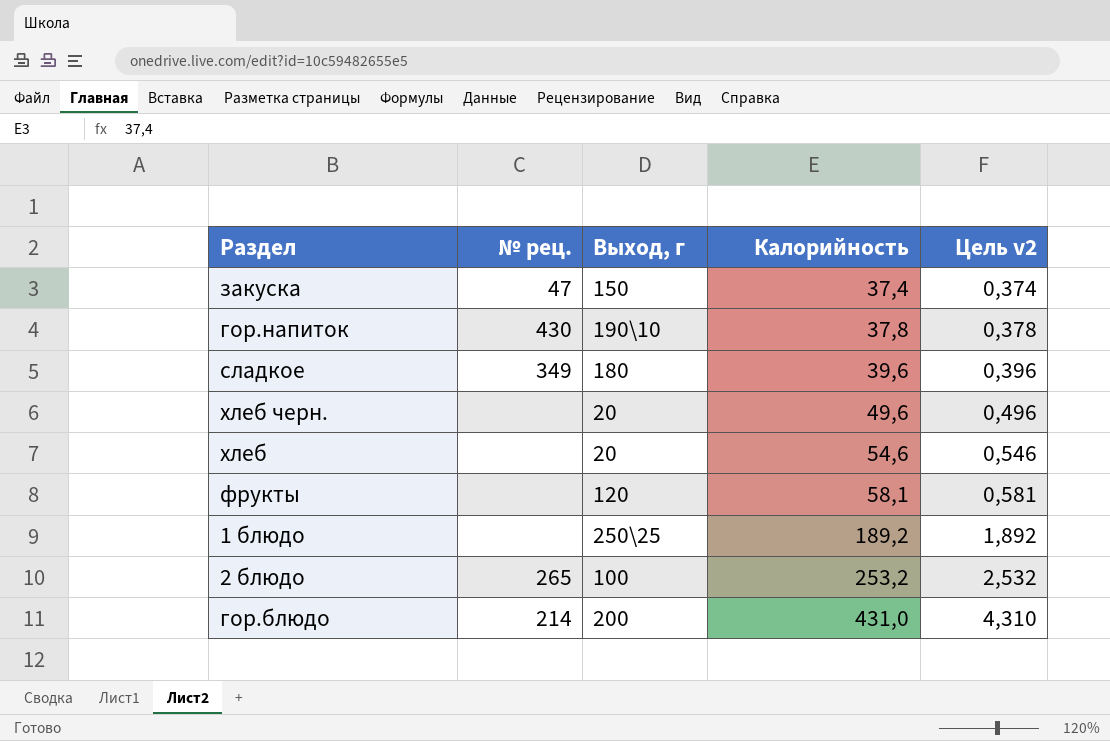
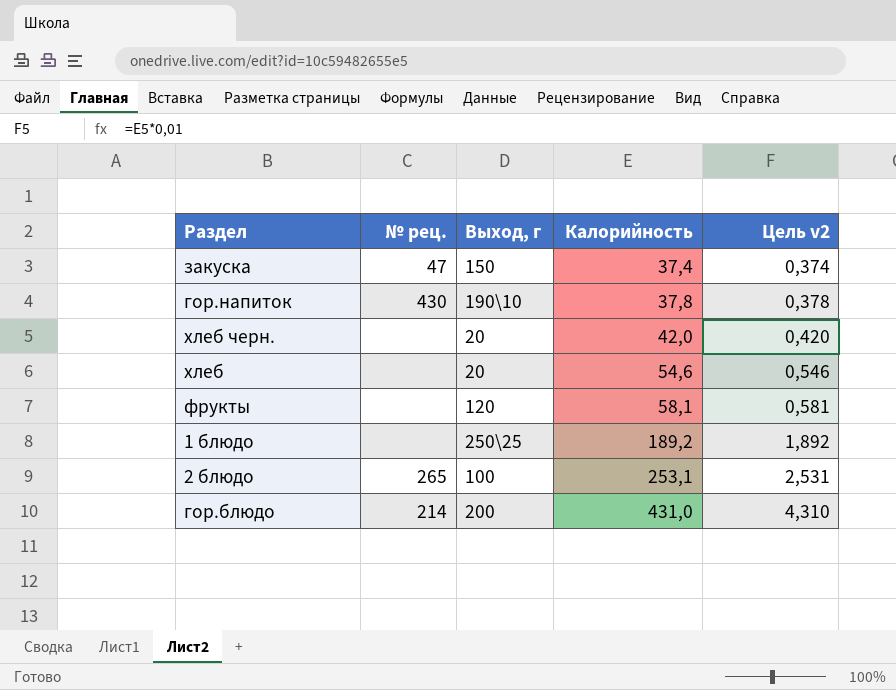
row сладкое: 349 | 180 | 39,6 | 0,396 -> none
хлеб черн. | Калорийность: 49,6 -> 42,0
хлеб черн. | Цель v2: 0,496 -> 0,420
2 блюдо | Калорийность: 253,2 -> 253,1
2 блюдо | Цель v2: 2,532 -> 2,531

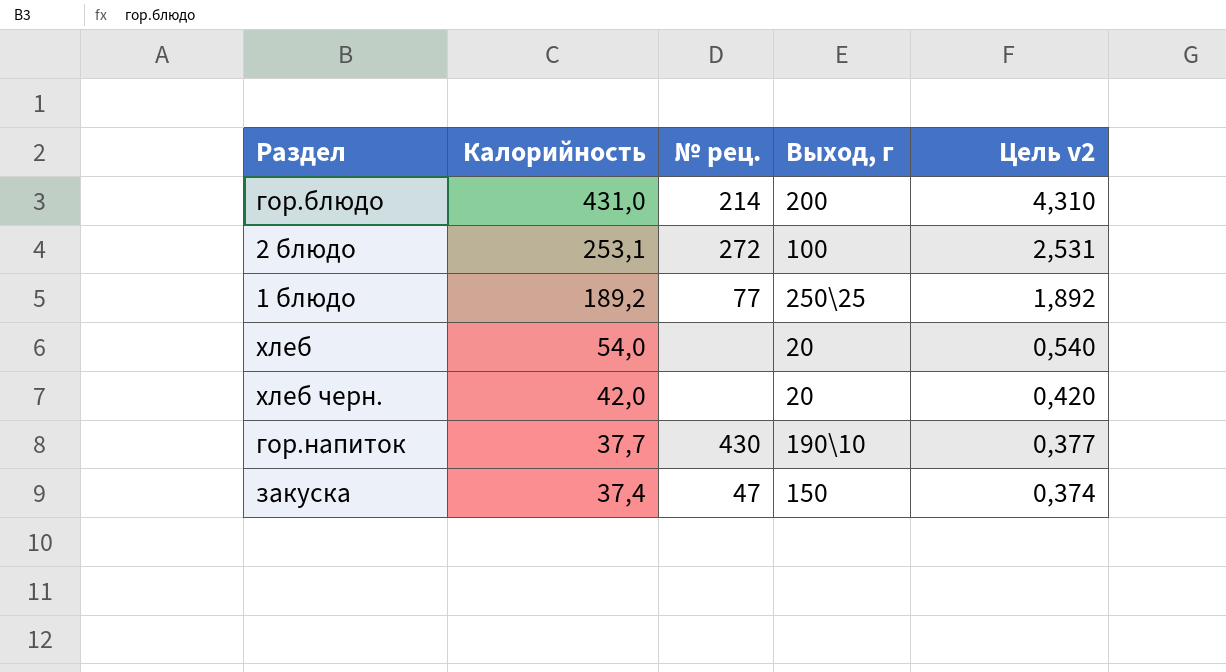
row order: Калорийность ascending -> Калорийность descending
column Калорийность | position: 4 -> 2
row фрукты: none | 120 | 58,1 | 0,581 -> none
2 блюдо | № рец.: 265 -> 272
1 блюдо | № рец.: none -> 77
хлеб | Калорийность: 54,6 -> 54,0
хлеб | Цель v2: 0,546 -> 0,540
гор.напиток | Калорийность: 37,8 -> 37,7
гор.напиток | Цель v2: 0,378 -> 0,377

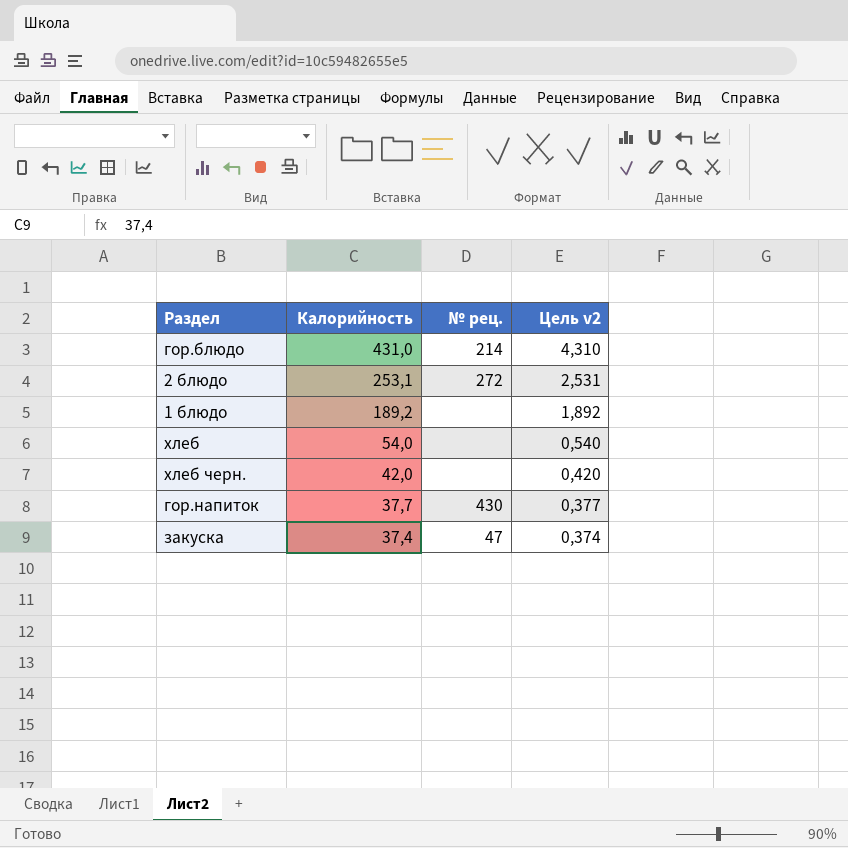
column Выход, г | position: 4 -> none
1 блюдо | № рец.: 77 -> none

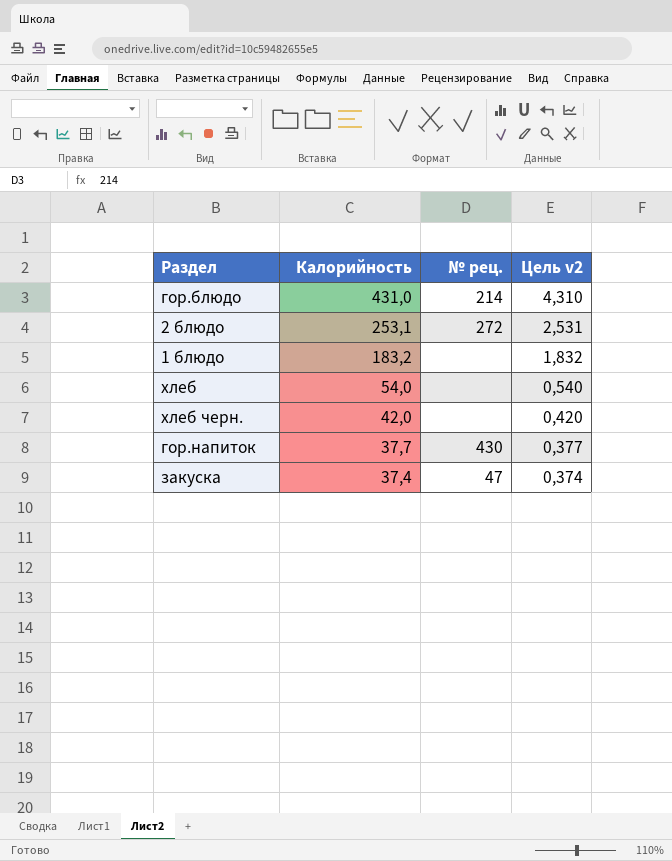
1 блюдо | Калорийность: 189,2 -> 183,2
1 блюдо | Цель v2: 1,892 -> 1,832

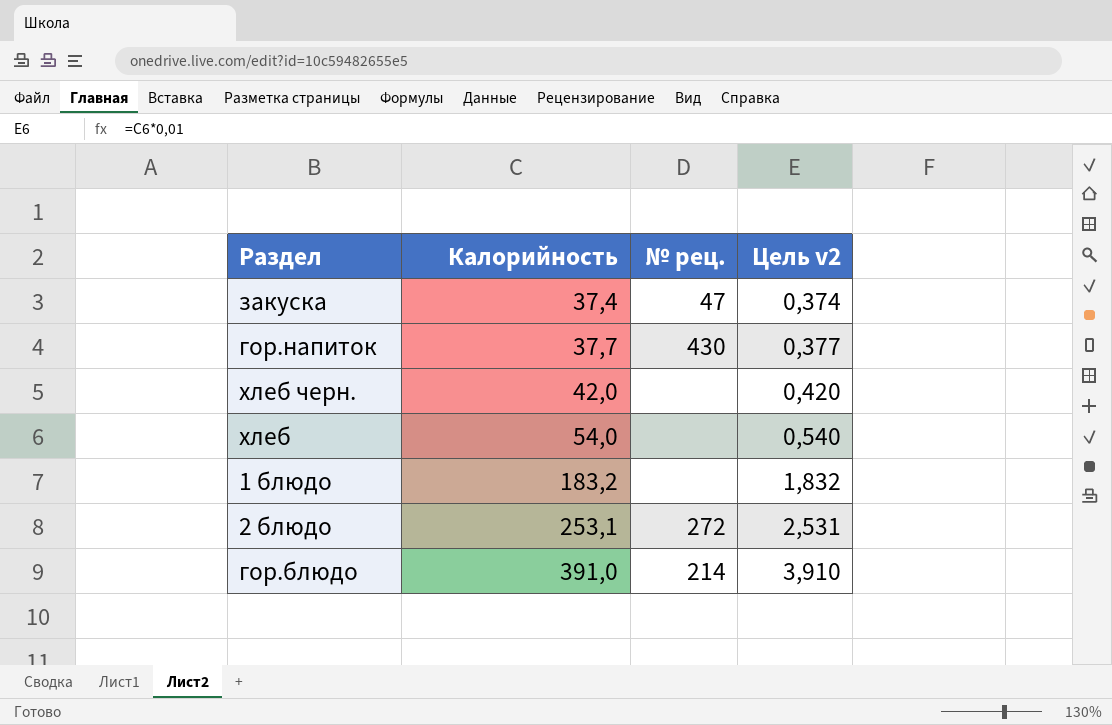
row order: Калорийность descending -> Калорийность ascending
гор.блюдо | Калорийность: 431,0 -> 391,0
гор.блюдо | Цель v2: 4,310 -> 3,910

